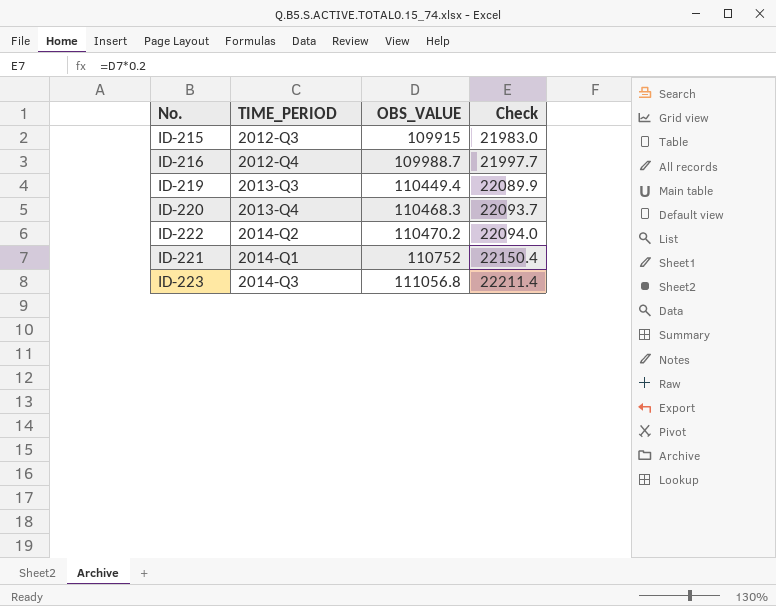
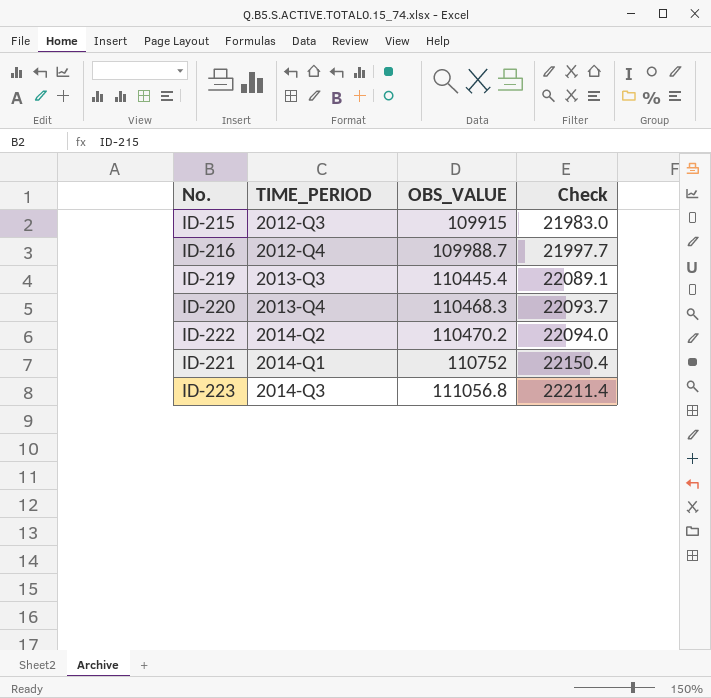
ID-219 | OBS_VALUE: 110449.4 -> 110445.4
ID-219 | Check: 22089.9 -> 22089.1

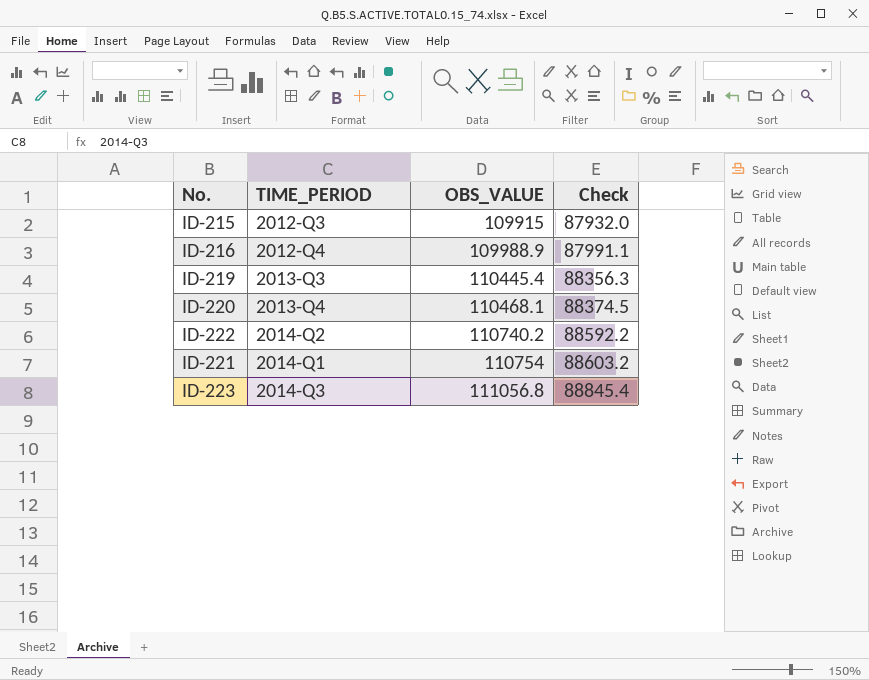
column Check | formula: [OBS_VALUE] * 0.2 -> [OBS_VALUE] * 0.8
ID-216 | OBS_VALUE: 109988.7 -> 109988.9
ID-220 | OBS_VALUE: 110468.3 -> 110468.1
ID-222 | OBS_VALUE: 110470.2 -> 110740.2
ID-221 | OBS_VALUE: 110752 -> 110754

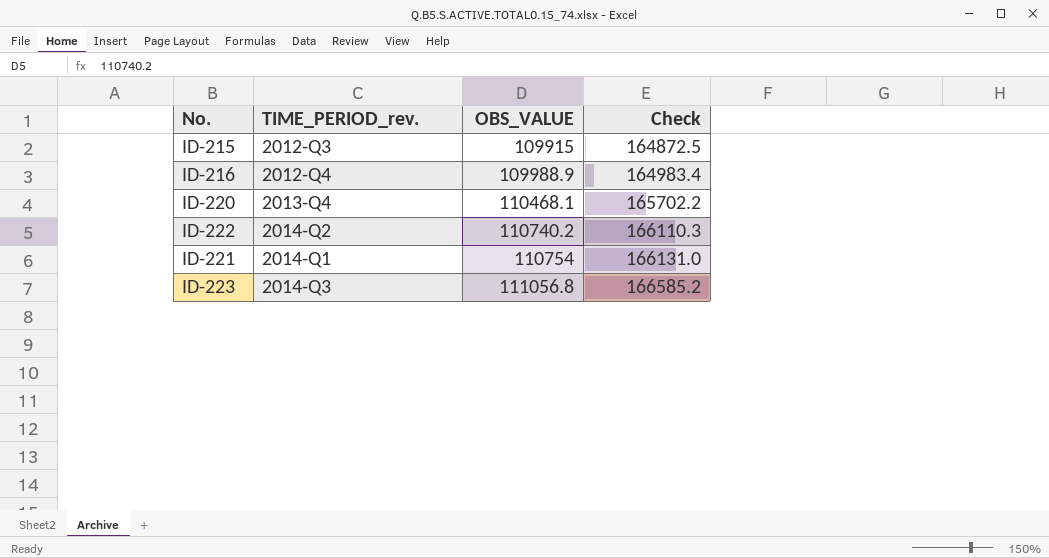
column name: TIME_PERIOD -> TIME_PERIOD_rev.
column Check | formula: [OBS_VALUE] * 0.8 -> [OBS_VALUE] * 1.5
row ID-219: 2013-Q3 | 110445.4 | 88356.3 -> none

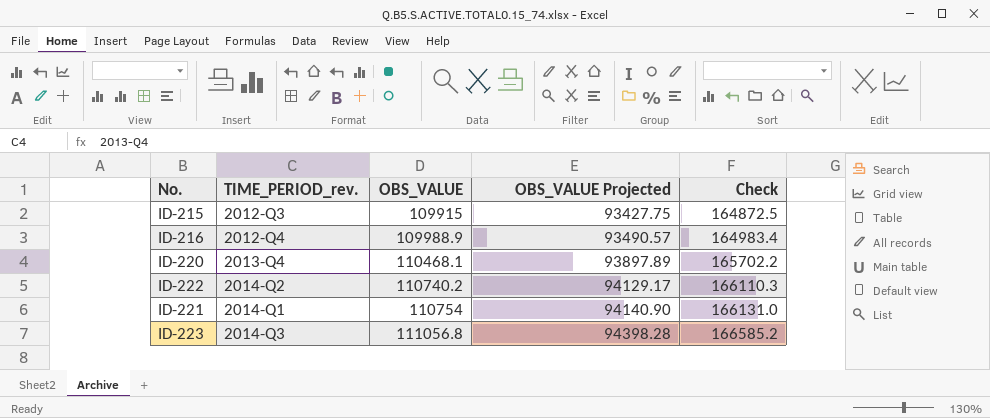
column OBS_VALUE Projected | formula: none -> [OBS_VALUE] * 0.85

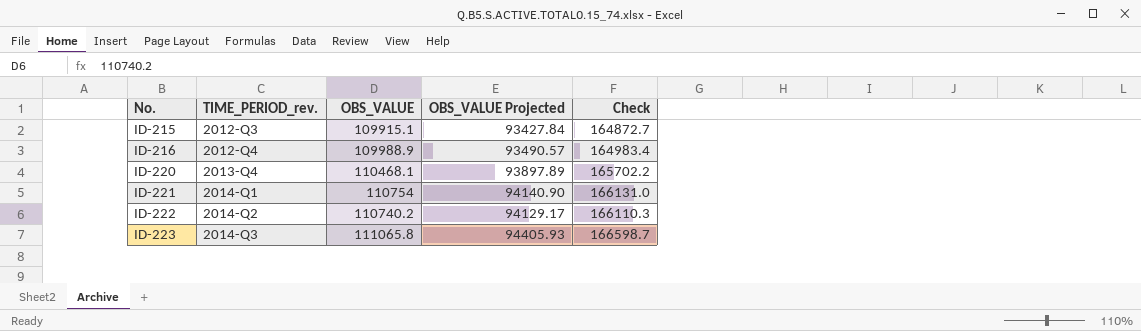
row order: OBS_VALUE ascending -> No. ascending
ID-215 | OBS_VALUE: 109915 -> 109915.1
ID-215 | OBS_VALUE Projected: 93427.75 -> 93427.84
ID-215 | Check: 164872.5 -> 164872.7
ID-223 | OBS_VALUE: 111056.8 -> 111065.8
ID-223 | OBS_VALUE Projected: 94398.28 -> 94405.93
ID-223 | Check: 166585.2 -> 166598.7

